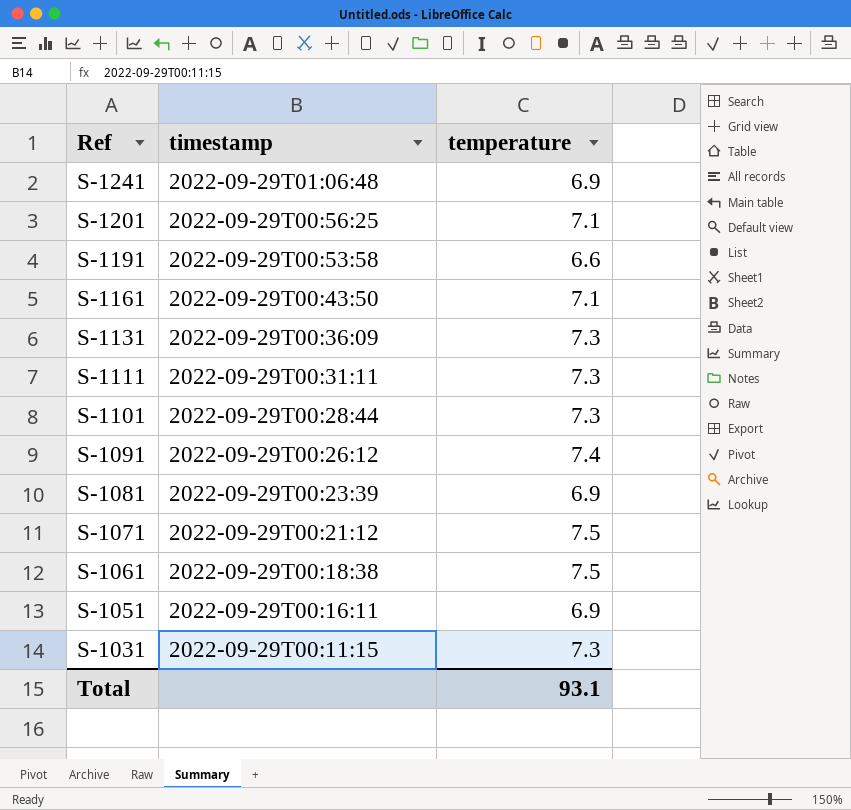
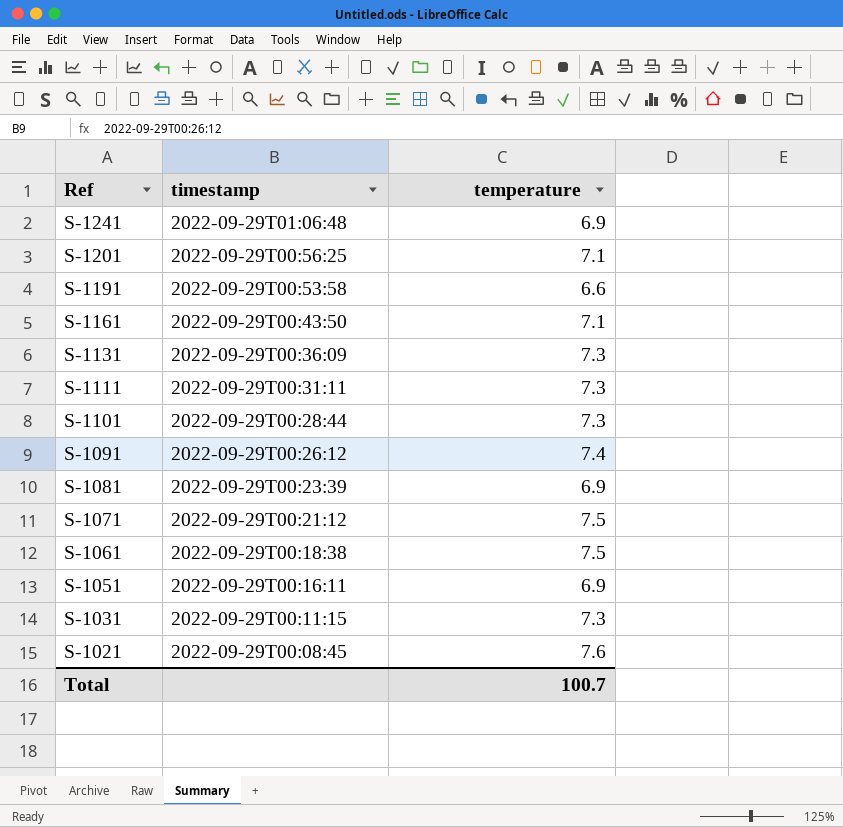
row S-1021: none -> 2022-09-29T00:08:45 | 7.6
Total | temperature: 93.1 -> 100.7

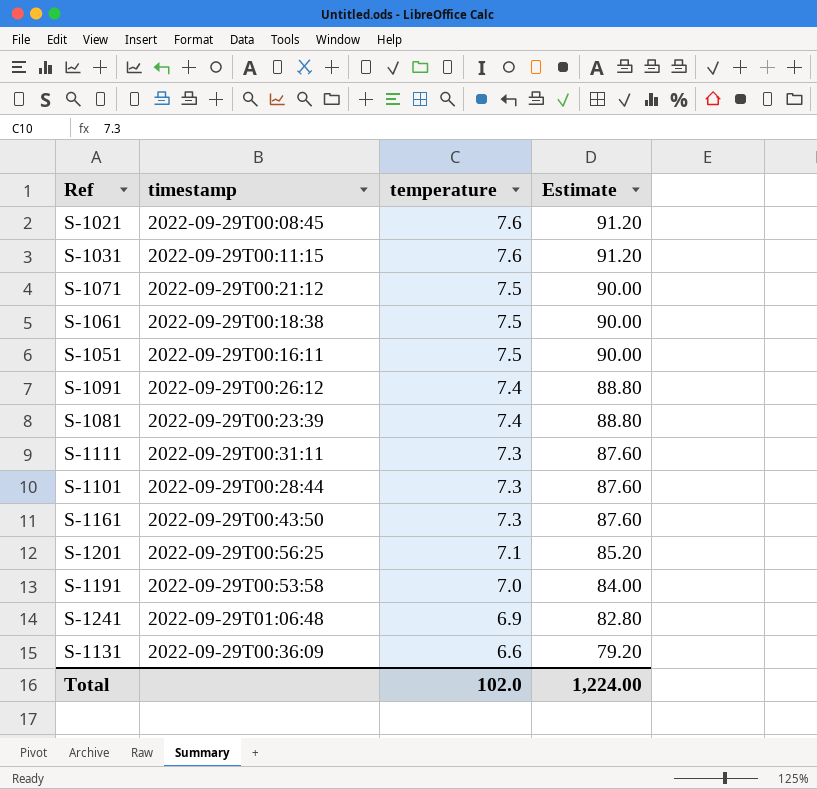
row order: Ref descending -> temperature descending
column Estimate | formula: none -> [temperature] * 12
S-1031 | temperature: 7.3 -> 7.6
S-1051 | temperature: 6.9 -> 7.5
S-1081 | temperature: 6.9 -> 7.4
S-1161 | temperature: 7.1 -> 7.3
S-1191 | temperature: 6.6 -> 7.0
S-1131 | temperature: 7.3 -> 6.6
Total | temperature: 100.7 -> 102.0

